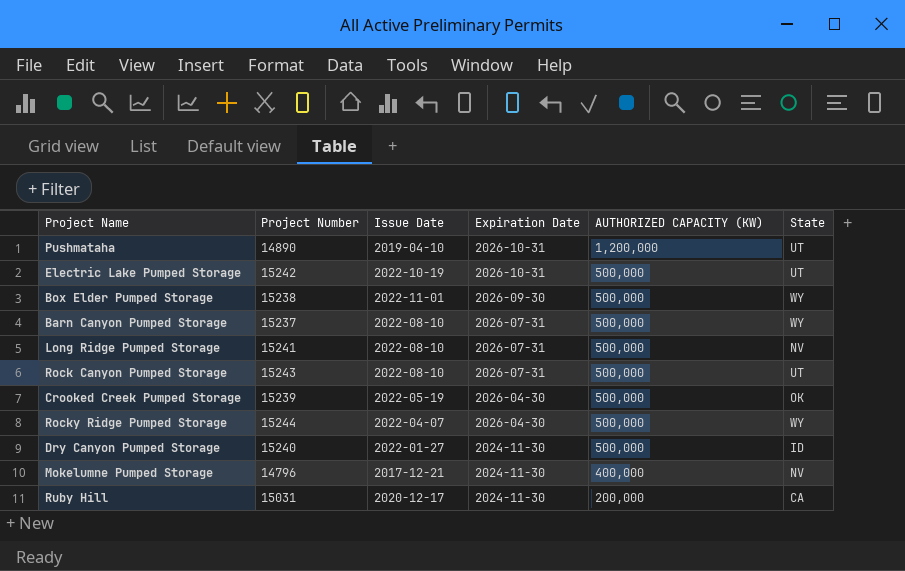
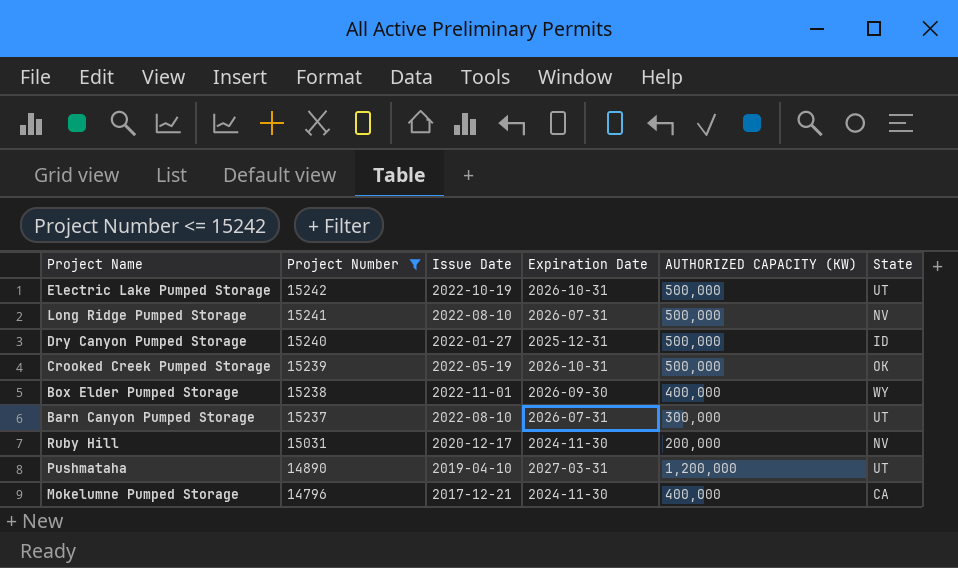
filter: none -> Project Number <= 15242
row order: Expiration Date descending -> Project Number descending
Dry Canyon Pumped Storage | Expiration Date: 2024-11-30 -> 2025-12-31
Crooked Creek Pumped Storage | Expiration Date: 2026-04-30 -> 2026-10-31
Box Elder Pumped Storage | AUTHORIZED CAPACITY (KW): 500,000 -> 400,000
Barn Canyon Pumped Storage | AUTHORIZED CAPACITY (KW): 500,000 -> 300,000
Barn Canyon Pumped Storage | State: WY -> UT
Ruby Hill | State: CA -> NV
Pushmataha | Expiration Date: 2026-10-31 -> 2027-03-31
Mokelumne Pumped Storage | State: NV -> CA

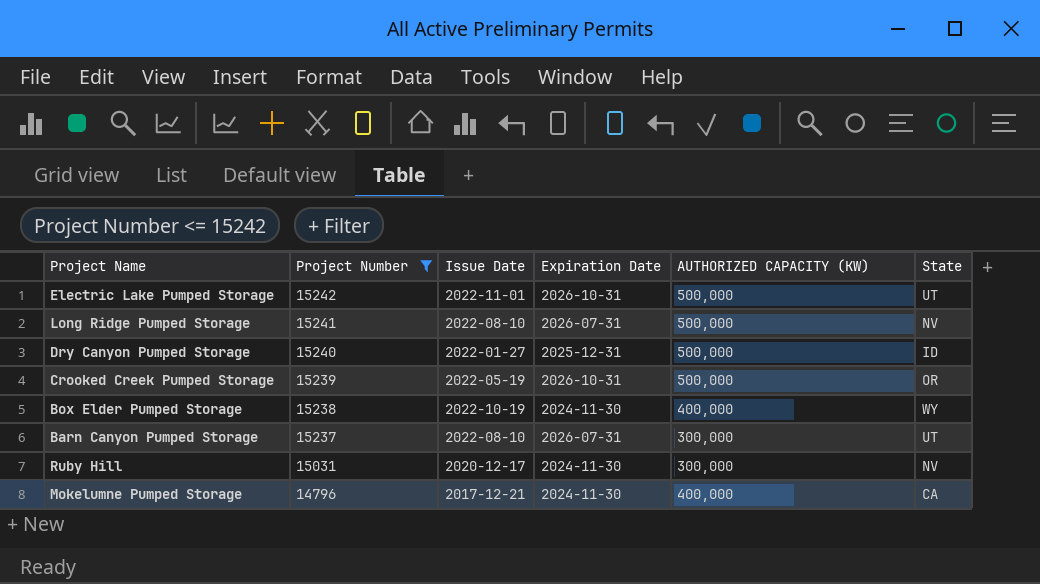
row Pushmataha: 14890 | 2019-04-10 | 2027-03-31 | 1,200,000 | UT -> none
Electric Lake Pumped Storage | Issue Date: 2022-10-19 -> 2022-11-01
Crooked Creek Pumped Storage | State: OK -> OR
Box Elder Pumped Storage | Issue Date: 2022-11-01 -> 2022-10-19
Box Elder Pumped Storage | Expiration Date: 2026-09-30 -> 2024-11-30
Ruby Hill | AUTHORIZED CAPACITY (KW): 200,000 -> 300,000

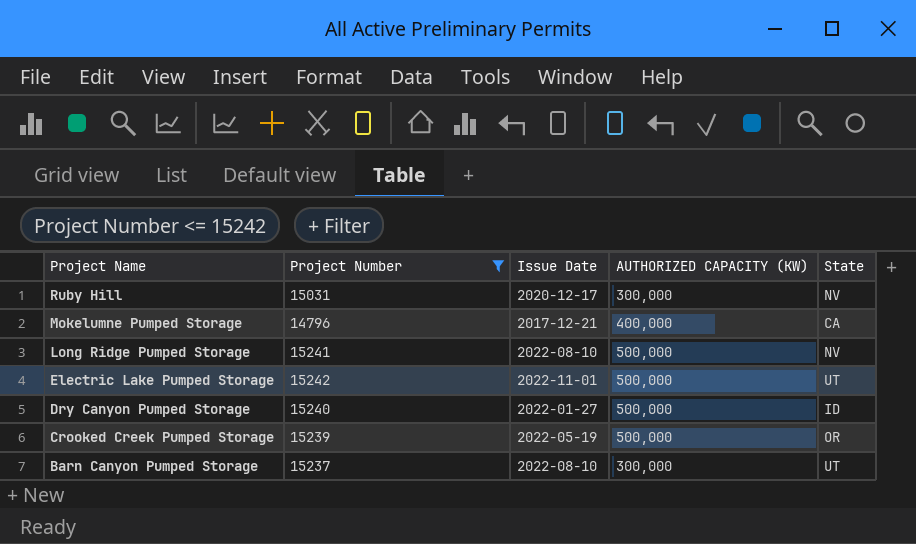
row order: Project Number descending -> Project Name descending
column Expiration Date | position: 4 -> none
row Box Elder Pumped Storage: 15238 | 2022-10-19 | 2024-11-30 | 400,000 | WY -> none

